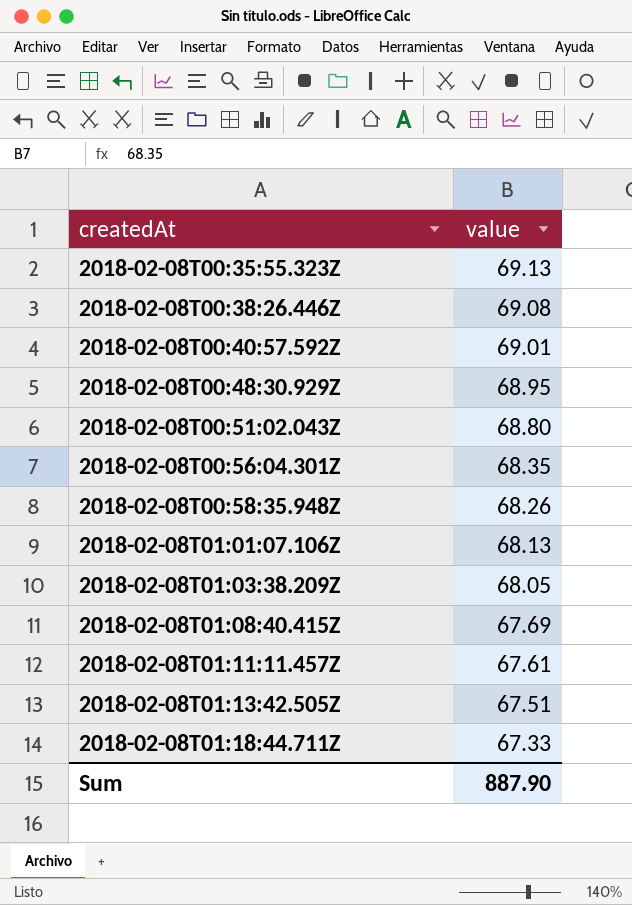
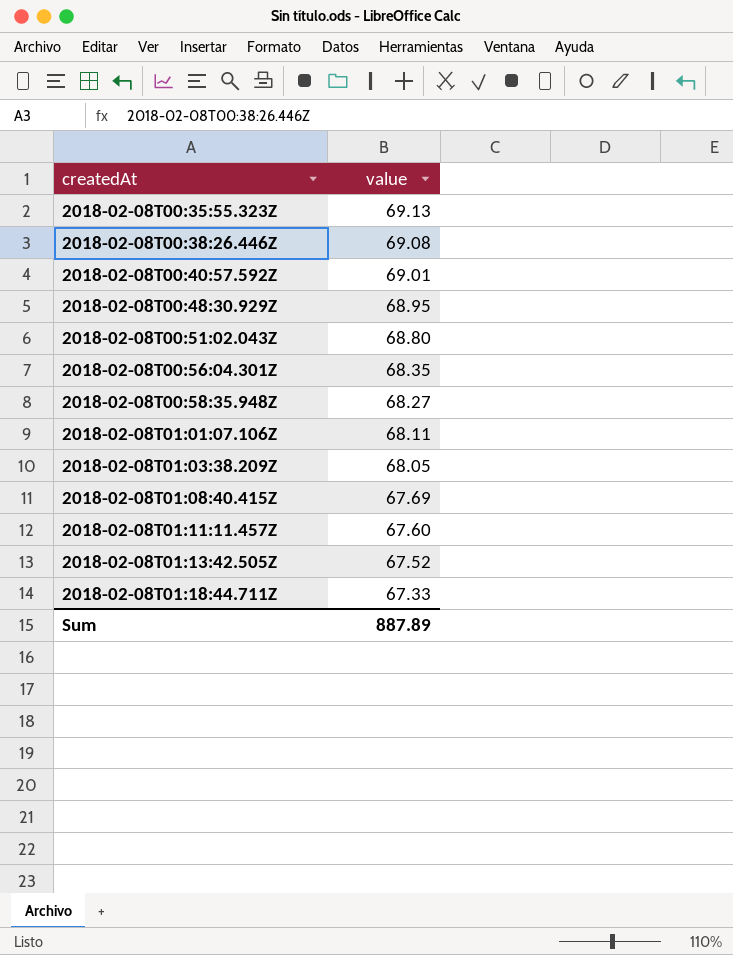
2018-02-08T00:58:35.948Z | value: 68.26 -> 68.27
2018-02-08T01:01:07.106Z | value: 68.13 -> 68.11
2018-02-08T01:11:11.457Z | value: 67.61 -> 67.60
2018-02-08T01:13:42.505Z | value: 67.51 -> 67.52
Sum | value: 887.90 -> 887.89

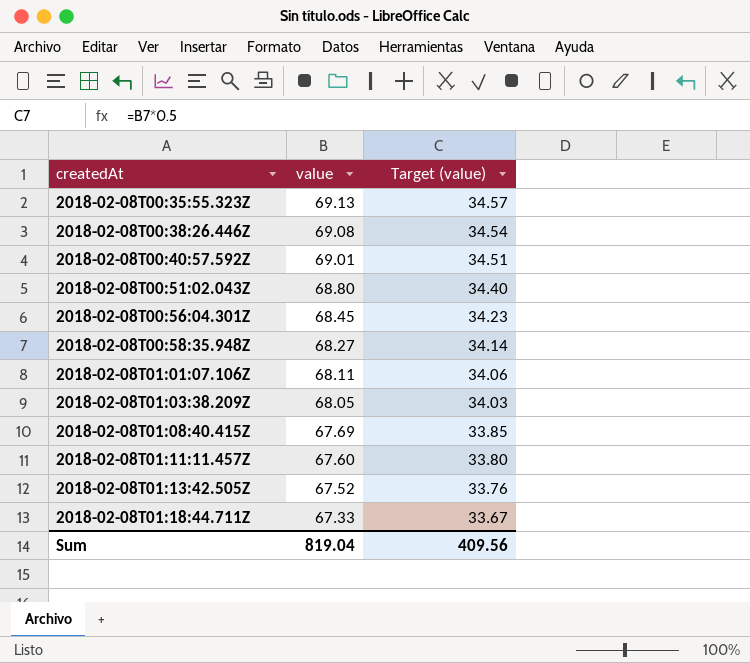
column Target (value) | formula: none -> [value] * 0.5
row 2018-02-08T00:48:30.929Z: 68.95 -> none
2018-02-08T00:56:04.301Z | value: 68.35 -> 68.45
Sum | value: 887.89 -> 819.04

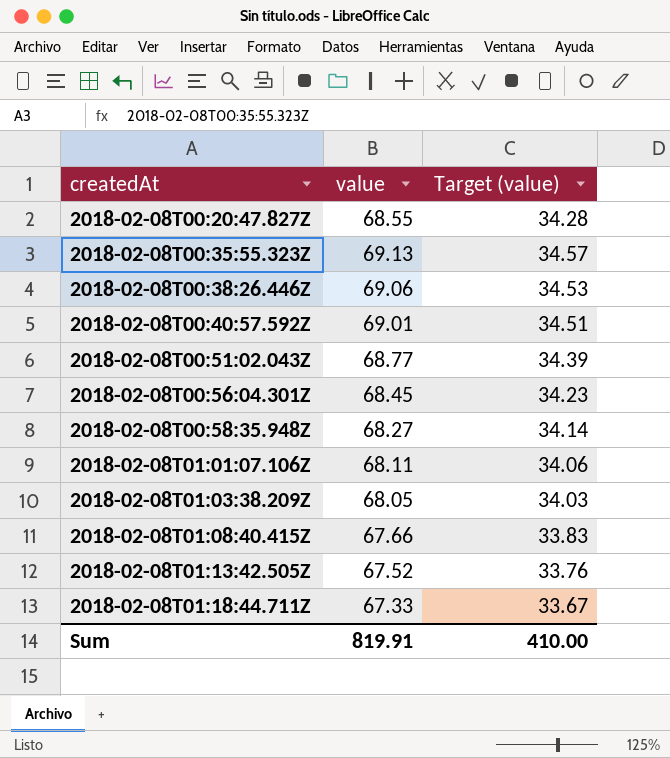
row 2018-02-08T01:11:11.457Z: 67.60 | 33.80 -> none
row 2018-02-08T00:20:47.827Z: none -> 68.55 | 34.28
2018-02-08T00:38:26.446Z | value: 69.08 -> 69.06
2018-02-08T00:38:26.446Z | Target (value): 34.54 -> 34.53
2018-02-08T00:51:02.043Z | value: 68.80 -> 68.77
2018-02-08T00:51:02.043Z | Target (value): 34.40 -> 34.39
2018-02-08T01:08:40.415Z | value: 67.69 -> 67.66
2018-02-08T01:08:40.415Z | Target (value): 33.85 -> 33.83
Sum | value: 819.04 -> 819.91
Sum | Target (value): 409.56 -> 410.00

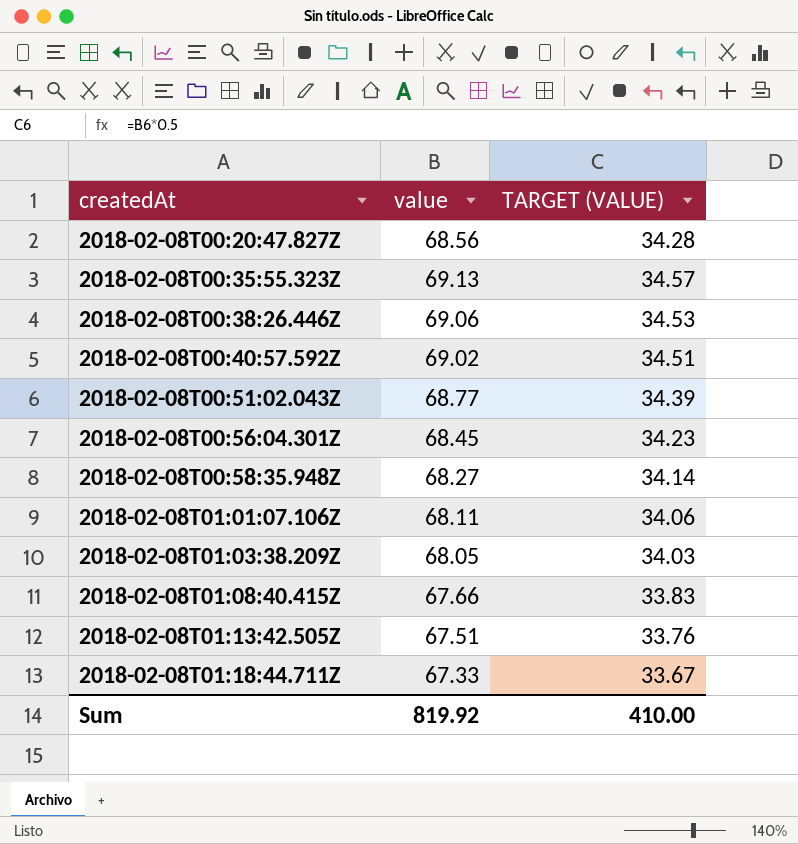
column name: Target (value) -> TARGET (VALUE)
2018-02-08T00:20:47.827Z | value: 68.55 -> 68.56
2018-02-08T00:40:57.592Z | value: 69.01 -> 69.02
2018-02-08T01:13:42.505Z | value: 67.52 -> 67.51
Sum | value: 819.91 -> 819.92

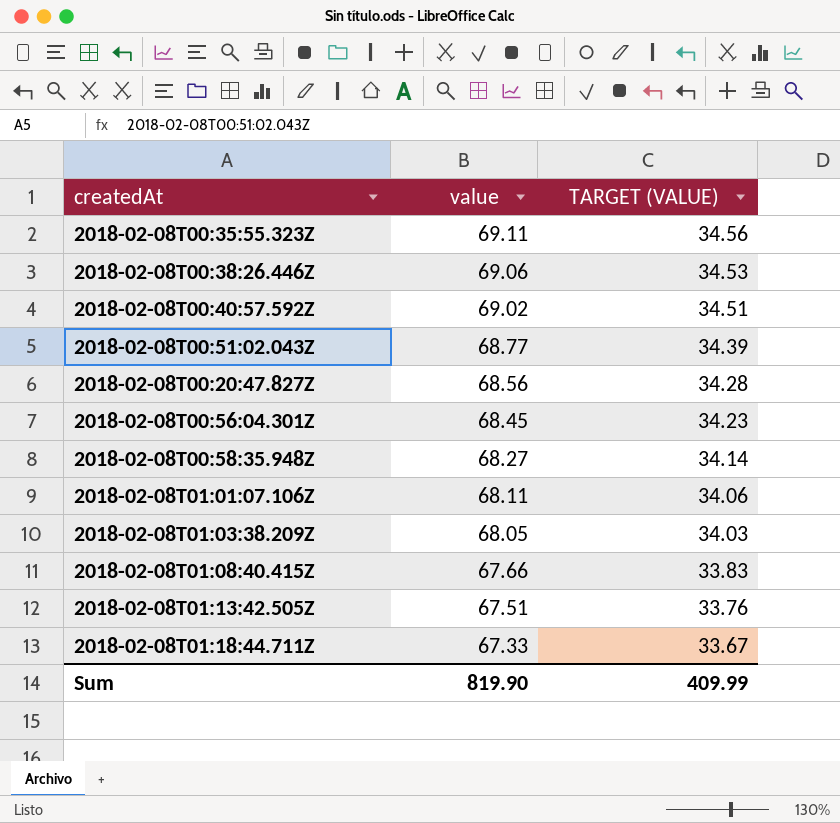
row order: createdAt ascending -> value descending
2018-02-08T00:35:55.323Z | value: 69.13 -> 69.11
2018-02-08T00:35:55.323Z | TARGET (VALUE): 34.57 -> 34.56
Sum | value: 819.92 -> 819.90
Sum | TARGET (VALUE): 410.00 -> 409.99

